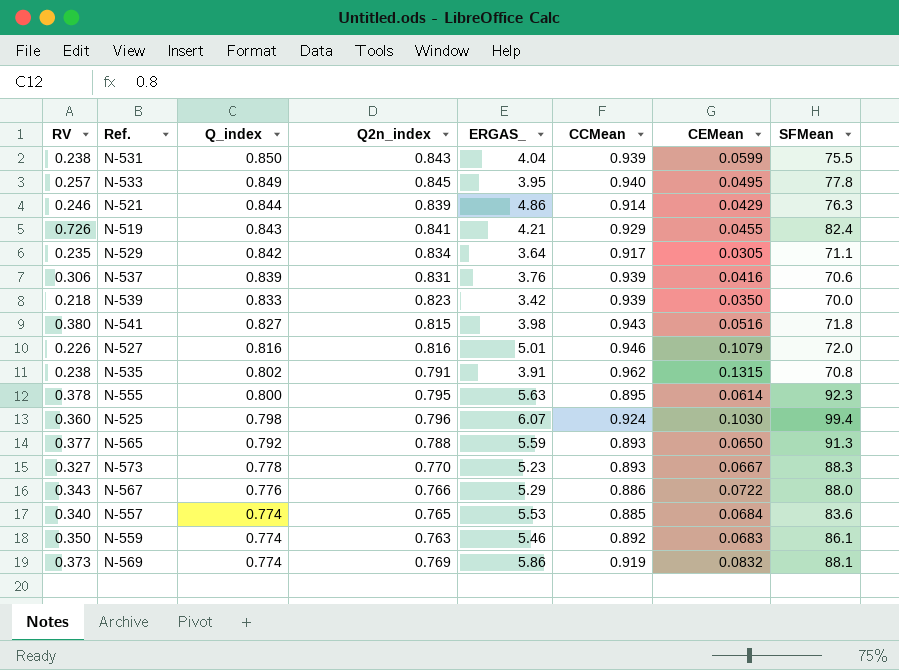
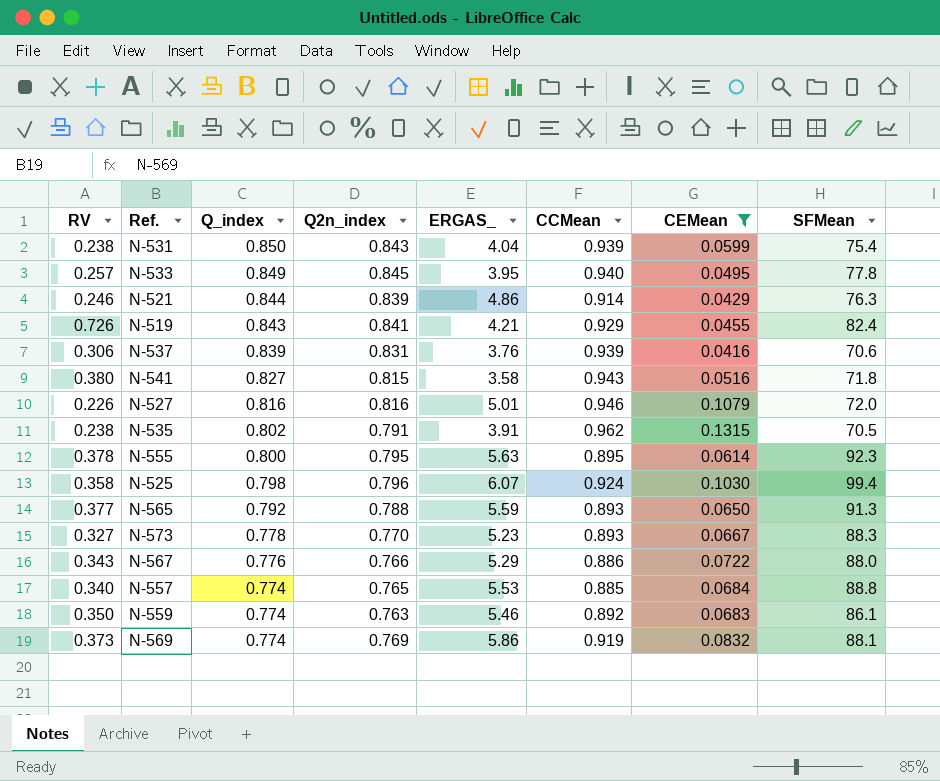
filter: none -> CEMean >= 0.0416
N-531 | SFMean: 75.5 -> 75.4
N-541 | ERGAS_: 3.98 -> 3.58
N-535 | SFMean: 70.8 -> 70.5
N-525 | RV: 0.360 -> 0.358
N-557 | SFMean: 83.6 -> 88.8

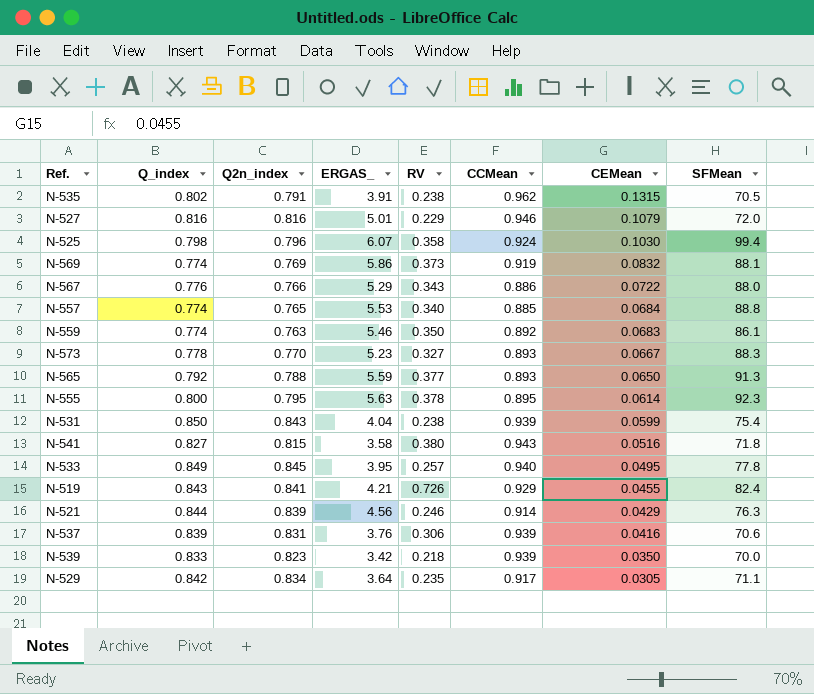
filter: CEMean >= 0.0416 -> none
row order: Q_index descending -> CEMean descending
column RV | position: 1 -> 5
N-527 | RV: 0.226 -> 0.229
N-521 | ERGAS_: 4.86 -> 4.56

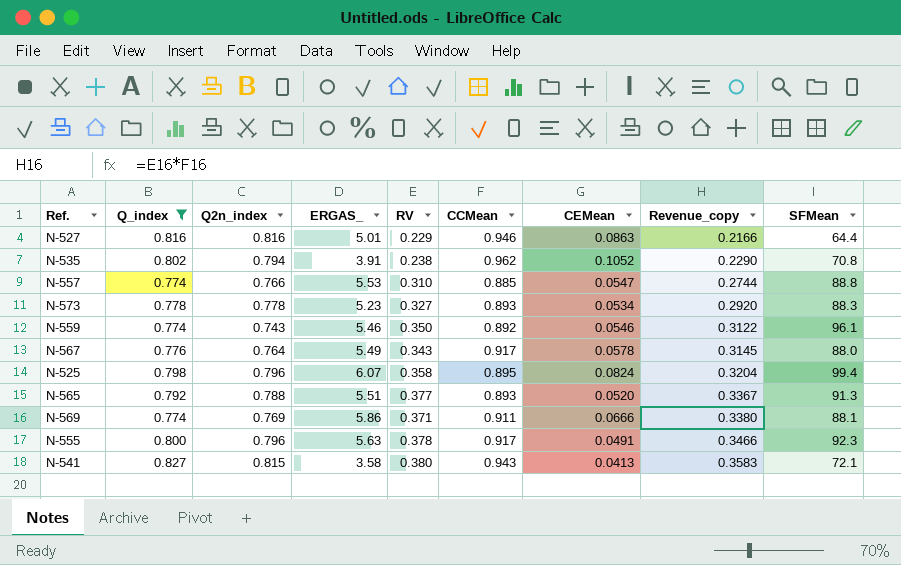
filter: none -> Q_index <= 0.827
row order: CEMean descending -> Revenue_copy ascending
column Revenue_copy | formula: none -> [RV] * [CCMean]
N-527 | CEMean: 0.1079 -> 0.0863
N-527 | SFMean: 72.0 -> 64.4
N-535 | Q2n_index: 0.791 -> 0.794
N-535 | CEMean: 0.1315 -> 0.1052
N-535 | SFMean: 70.5 -> 70.8
N-557 | Q2n_index: 0.765 -> 0.766
N-557 | RV: 0.340 -> 0.310
N-557 | CEMean: 0.0684 -> 0.0547
N-573 | Q2n_index: 0.770 -> 0.778
N-573 | CEMean: 0.0667 -> 0.0534
N-559 | Q2n_index: 0.763 -> 0.743
N-559 | CEMean: 0.0683 -> 0.0546
N-559 | SFMean: 86.1 -> 96.1
N-567 | Q2n_index: 0.766 -> 0.764
N-567 | ERGAS_: 5.29 -> 5.49
N-567 | CCMean: 0.886 -> 0.917
N-567 | CEMean: 0.0722 -> 0.0578
N-525 | CCMean: 0.924 -> 0.895
N-525 | CEMean: 0.1030 -> 0.0824
N-565 | ERGAS_: 5.59 -> 5.51
N-565 | CEMean: 0.0650 -> 0.0520
N-569 | RV: 0.373 -> 0.371
N-569 | CCMean: 0.919 -> 0.911
N-569 | CEMean: 0.0832 -> 0.0666
N-555 | Q2n_index: 0.795 -> 0.796
N-555 | CCMean: 0.895 -> 0.917
N-555 | CEMean: 0.0614 -> 0.0491
N-541 | CEMean: 0.0516 -> 0.0413
N-541 | SFMean: 71.8 -> 72.1

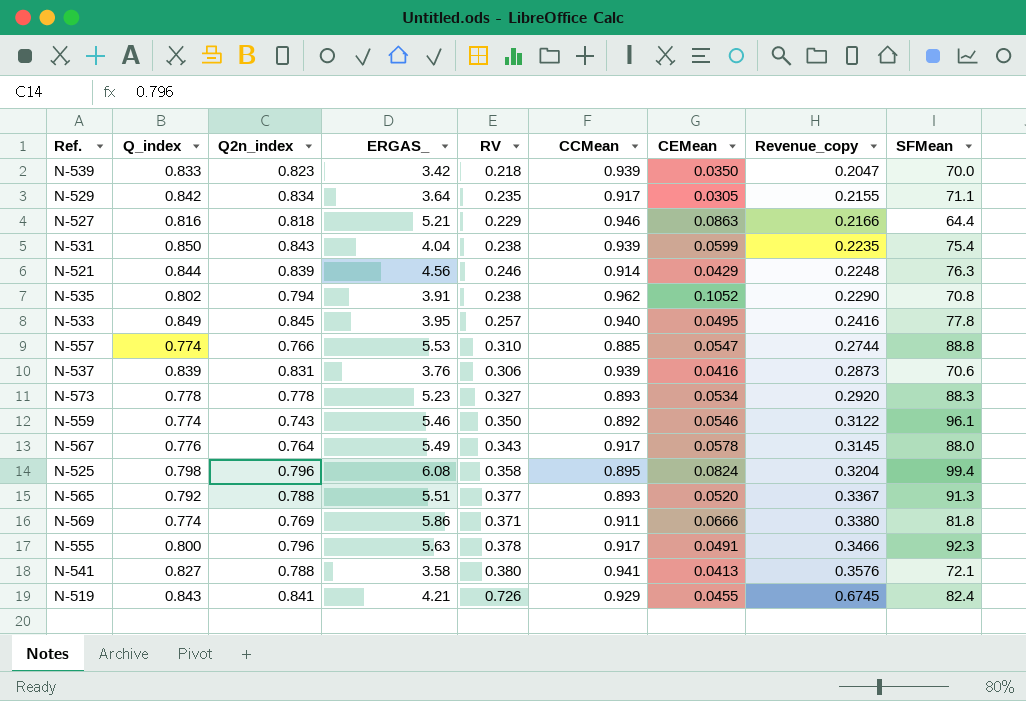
filter: Q_index <= 0.827 -> none
N-527 | Q2n_index: 0.816 -> 0.818
N-527 | ERGAS_: 5.01 -> 5.21
N-525 | ERGAS_: 6.07 -> 6.08
N-569 | SFMean: 88.1 -> 81.8
N-541 | Q2n_index: 0.815 -> 0.788
N-541 | CCMean: 0.943 -> 0.941
N-541 | Revenue_copy: 0.3583 -> 0.3576

